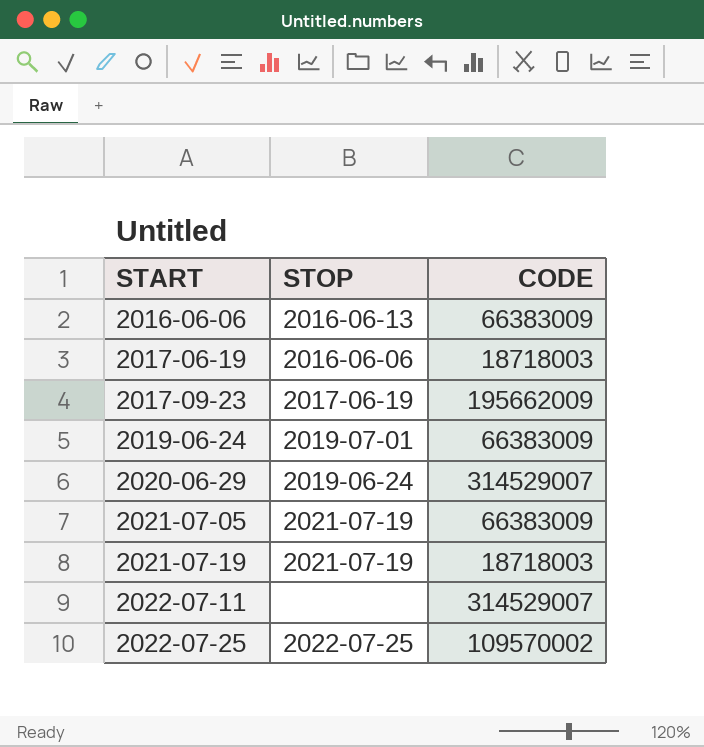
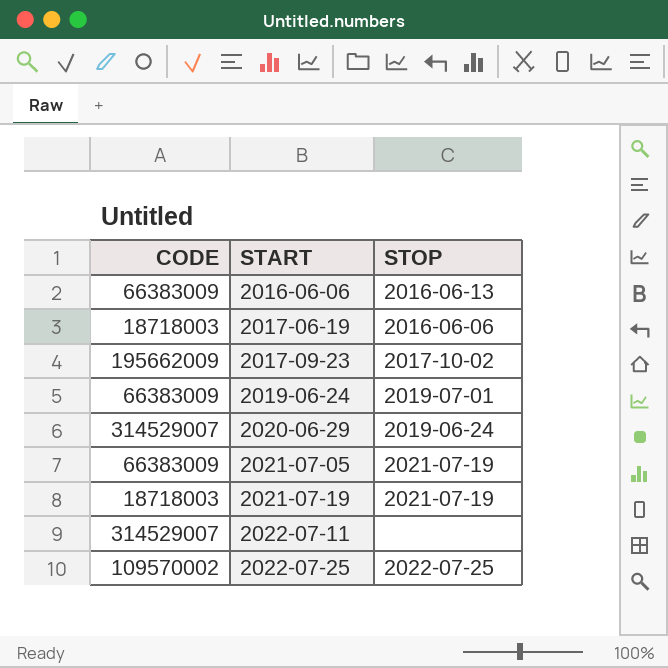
column CODE | position: 3 -> 1
2017-09-23 | STOP: 2017-06-19 -> 2017-10-02

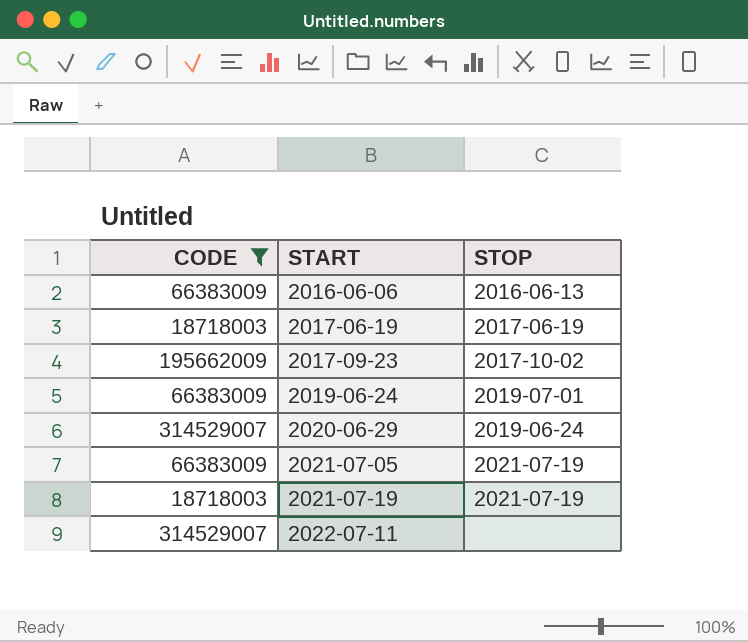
filter: none -> CODE != 109570002
2017-06-19 | STOP: 2016-06-06 -> 2017-06-19

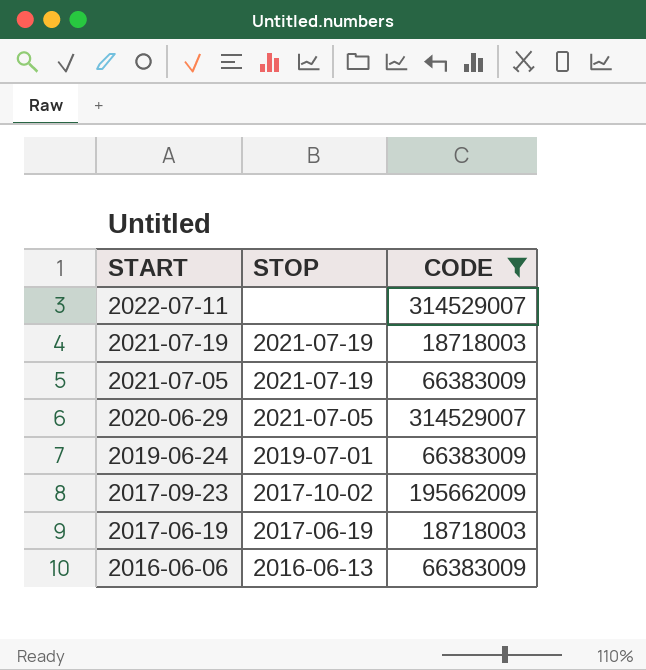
row order: START ascending -> START descending
column CODE | position: 1 -> 3
2020-06-29 | STOP: 2019-06-24 -> 2021-07-05

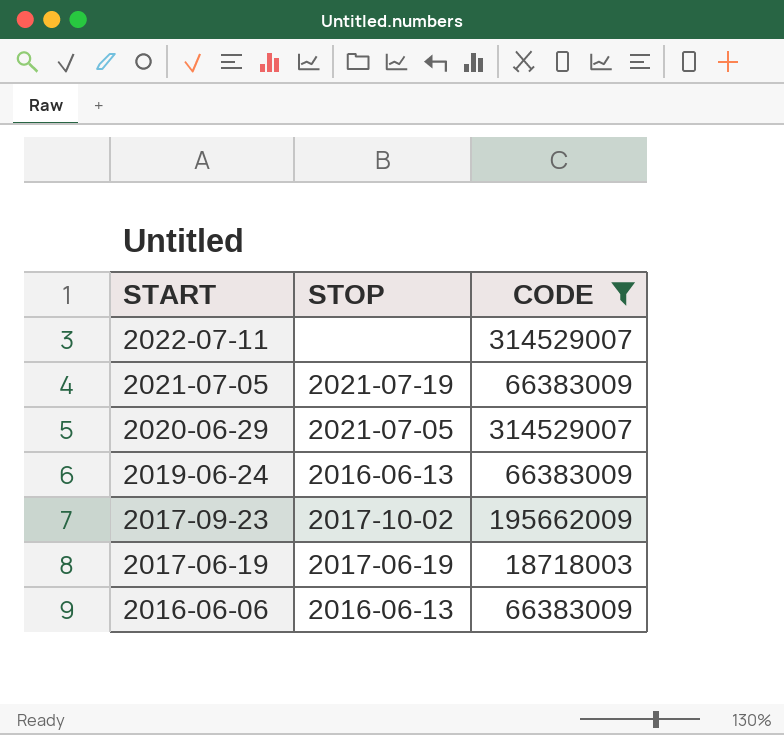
row 2021-07-19: 2021-07-19 | 18718003 -> none
2019-06-24 | STOP: 2019-07-01 -> 2016-06-13

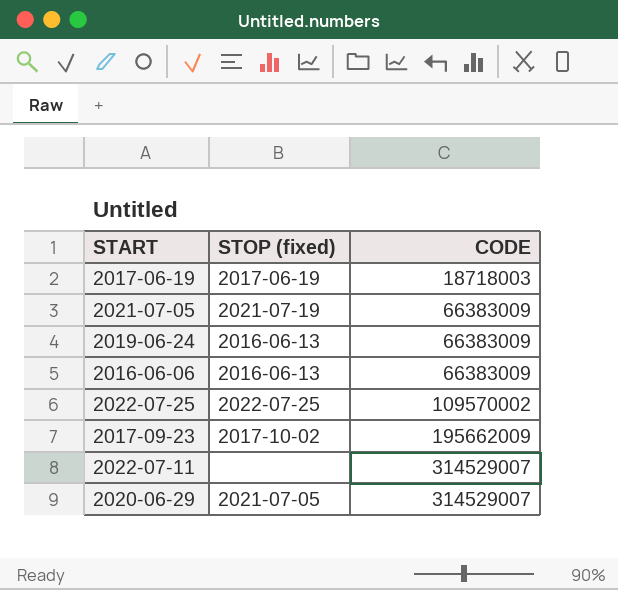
filter: CODE != 109570002 -> none
row order: START descending -> CODE ascending
column name: STOP -> STOP (fixed)

